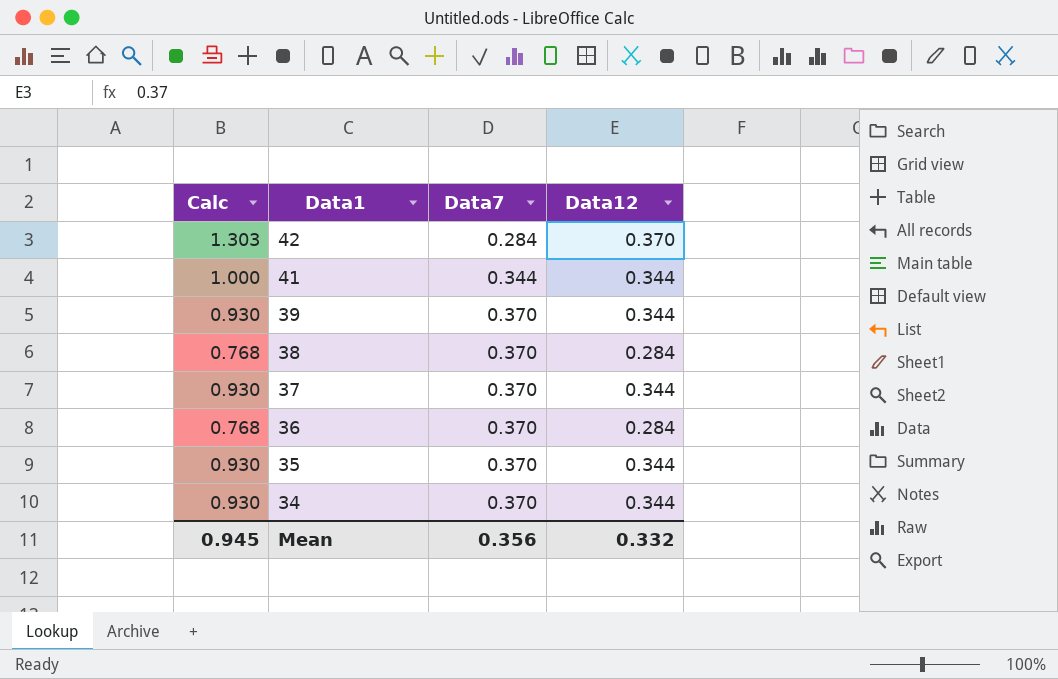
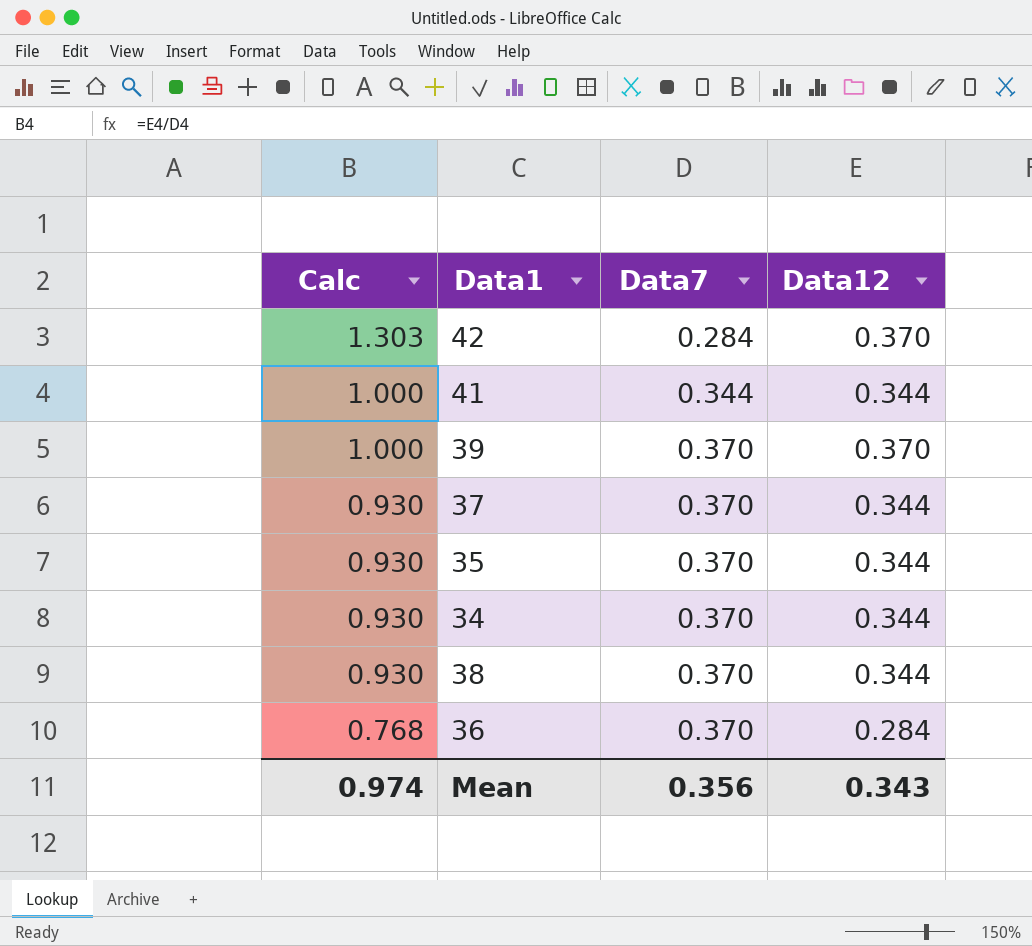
row order: Data1 descending -> Calc descending
39 | Calc: 0.930 -> 1.000
39 | Data12: 0.344 -> 0.370
38 | Calc: 0.768 -> 0.930
38 | Data12: 0.284 -> 0.344
Mean | Calc: 0.945 -> 0.974
Mean | Data12: 0.332 -> 0.343

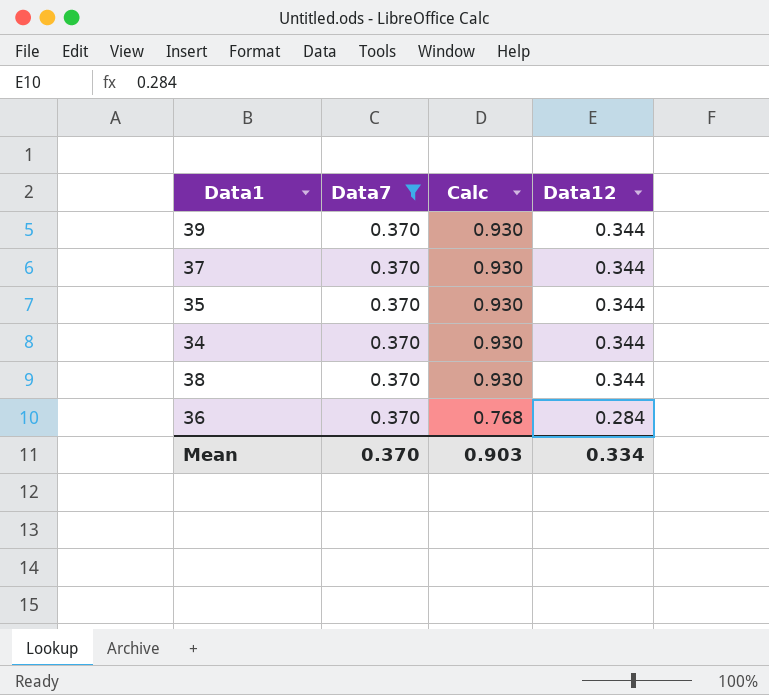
filter: none -> Data7 = 0.370
column Calc | position: 1 -> 3
39 | Calc: 1.000 -> 0.930
39 | Data12: 0.370 -> 0.344
Mean | Data7: 0.356 -> 0.370
Mean | Calc: 0.974 -> 0.903
Mean | Data12: 0.343 -> 0.334

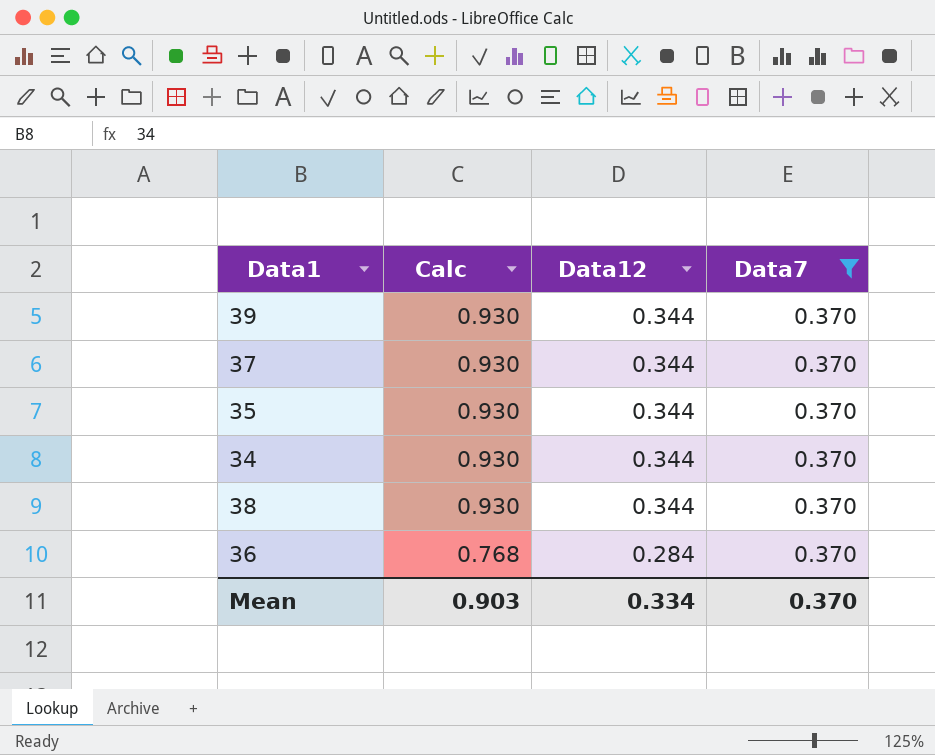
column Data7 | position: 2 -> 4

